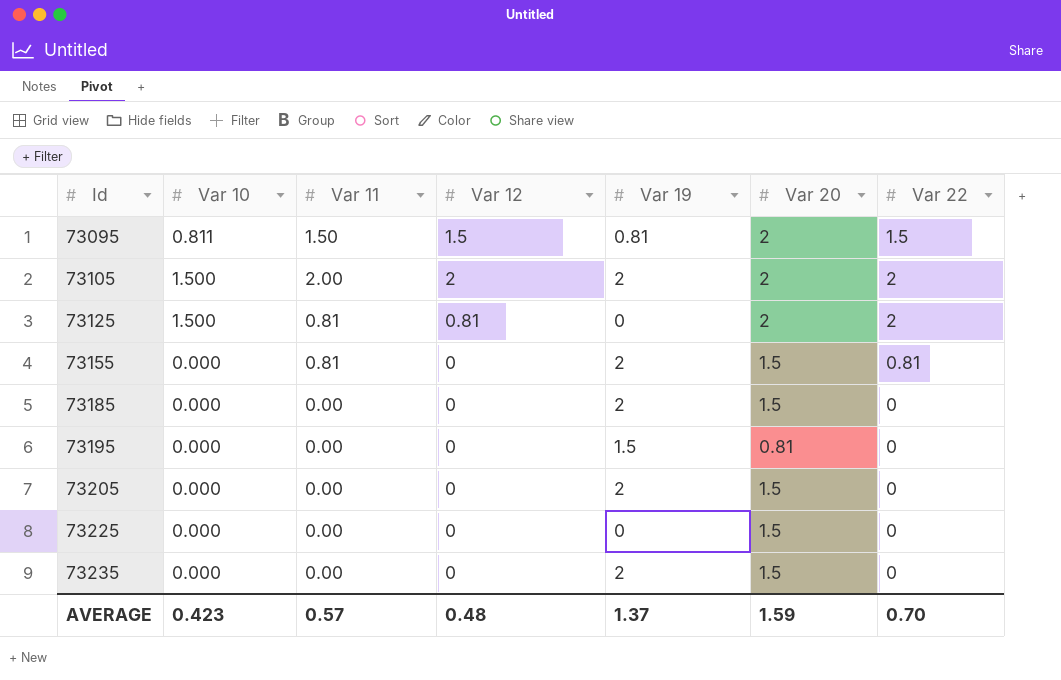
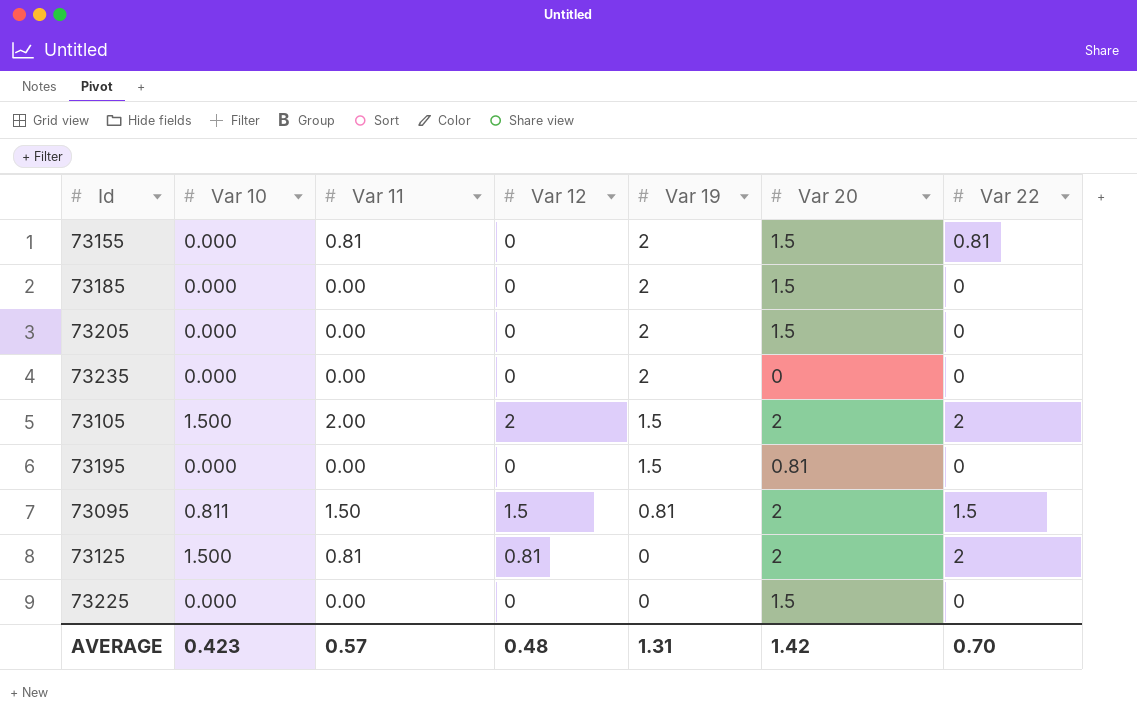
row order: Id ascending -> Var 19 descending
73235 | Var 20: 1.5 -> 0
73105 | Var 19: 2 -> 1.5
AVERAGE | Var 19: 1.37 -> 1.31
AVERAGE | Var 20: 1.59 -> 1.42

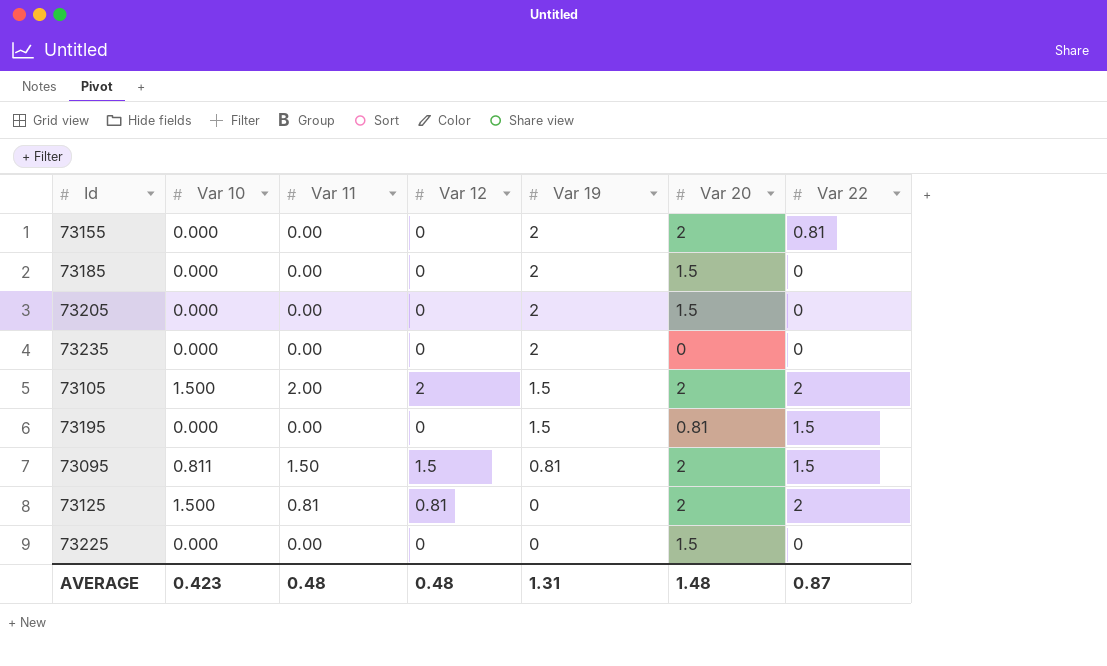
73155 | Var 11: 0.81 -> 0.00
73155 | Var 20: 1.5 -> 2
73195 | Var 22: 0 -> 1.5
AVERAGE | Var 11: 0.57 -> 0.48
AVERAGE | Var 20: 1.42 -> 1.48
AVERAGE | Var 22: 0.70 -> 0.87

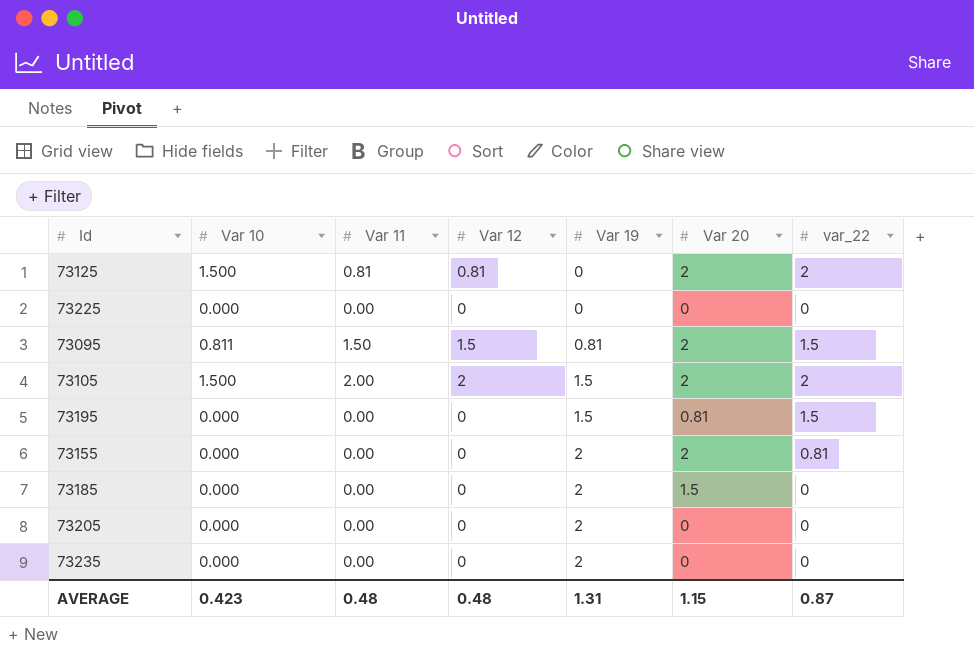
row order: Var 19 descending -> Var 19 ascending
column name: Var 22 -> var_22
73225 | Var 20: 1.5 -> 0
73205 | Var 20: 1.5 -> 0
AVERAGE | Var 20: 1.48 -> 1.15

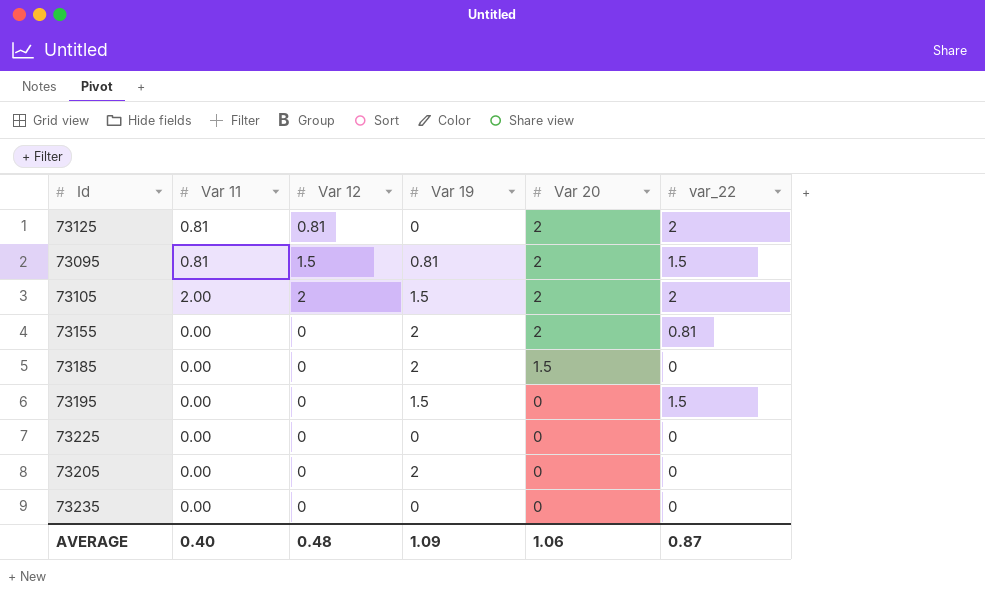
row order: Var 19 ascending -> Var 20 descending
column Var 10 | position: 2 -> none
73095 | Var 11: 1.50 -> 0.81
73195 | Var 20: 0.81 -> 0
73235 | Var 19: 2 -> 0
AVERAGE | Var 11: 0.48 -> 0.40
AVERAGE | Var 19: 1.31 -> 1.09
AVERAGE | Var 20: 1.15 -> 1.06

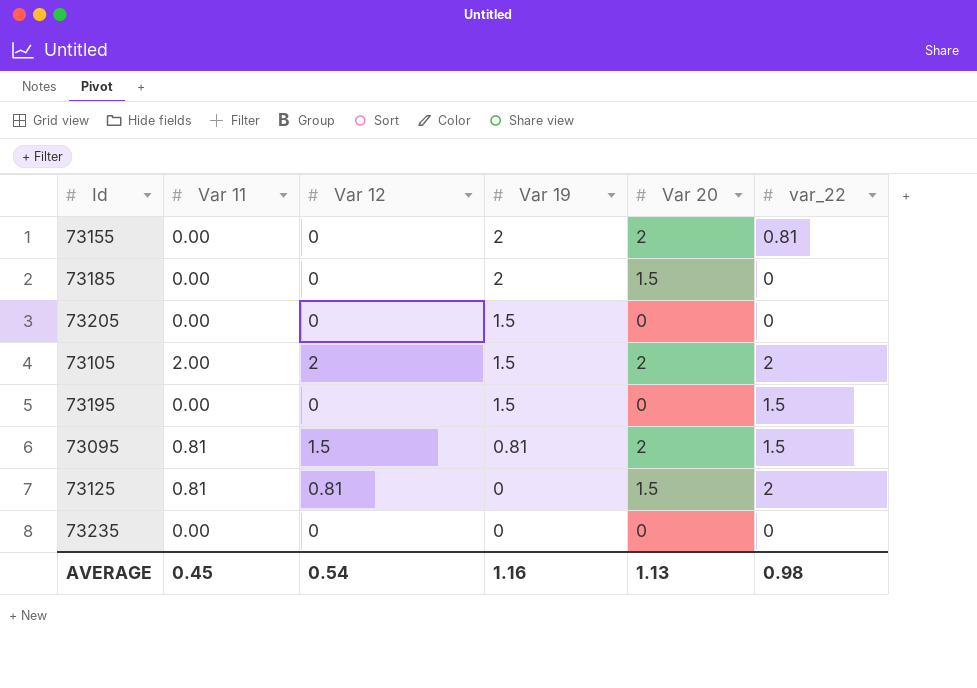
row order: Var 20 descending -> Var 19 descending
row 73225: 0.00 | 0 | 0 | 0 | 0 -> none
73205 | Var 19: 2 -> 1.5
73125 | Var 20: 2 -> 1.5
AVERAGE | Var 11: 0.40 -> 0.45
AVERAGE | Var 12: 0.48 -> 0.54
AVERAGE | Var 19: 1.09 -> 1.16
AVERAGE | Var 20: 1.06 -> 1.13
AVERAGE | var_22: 0.87 -> 0.98

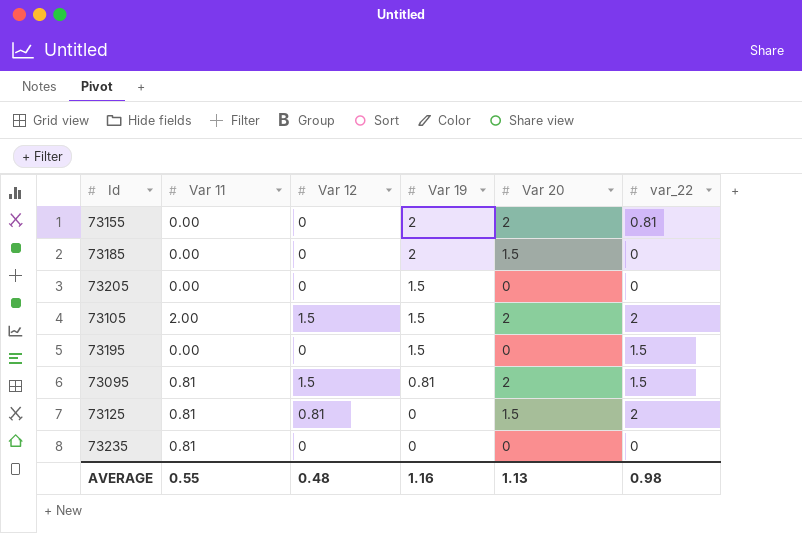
73105 | Var 12: 2 -> 1.5
73235 | Var 11: 0.00 -> 0.81
AVERAGE | Var 11: 0.45 -> 0.55
AVERAGE | Var 12: 0.54 -> 0.48

